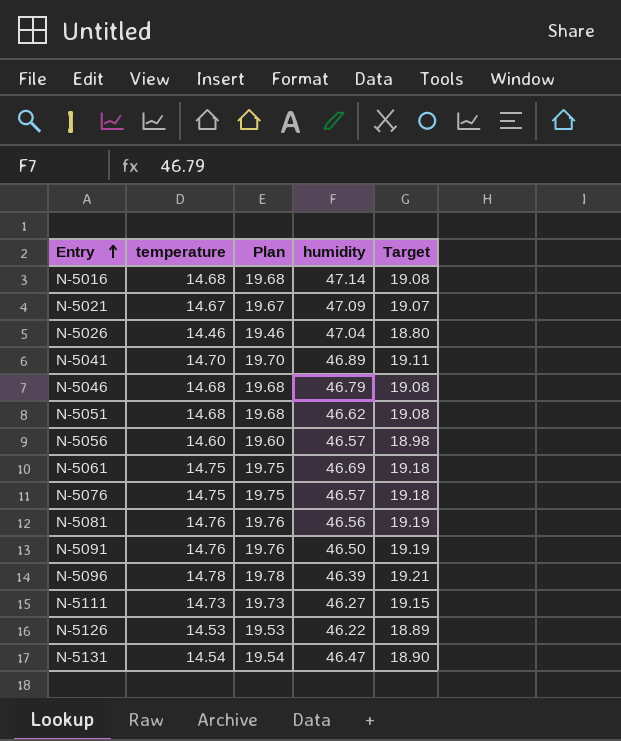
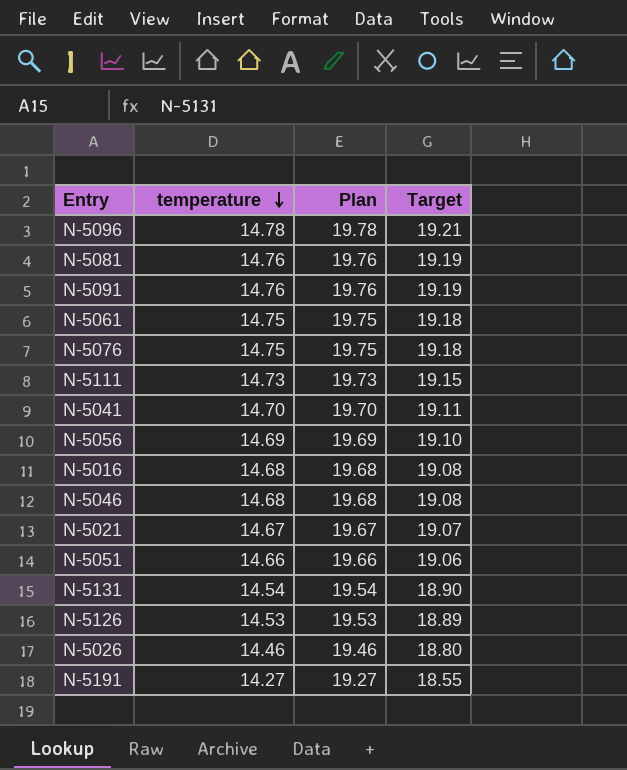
row order: Entry ascending -> temperature descending
column humidity | position: 4 -> none
N-5056 | temperature: 14.60 -> 14.69
N-5056 | Plan: 19.60 -> 19.69
N-5056 | Target: 18.98 -> 19.10
N-5051 | temperature: 14.68 -> 14.66
N-5051 | Plan: 19.68 -> 19.66
N-5051 | Target: 19.08 -> 19.06
row N-5191: none -> 14.27 | 19.27 | 18.55

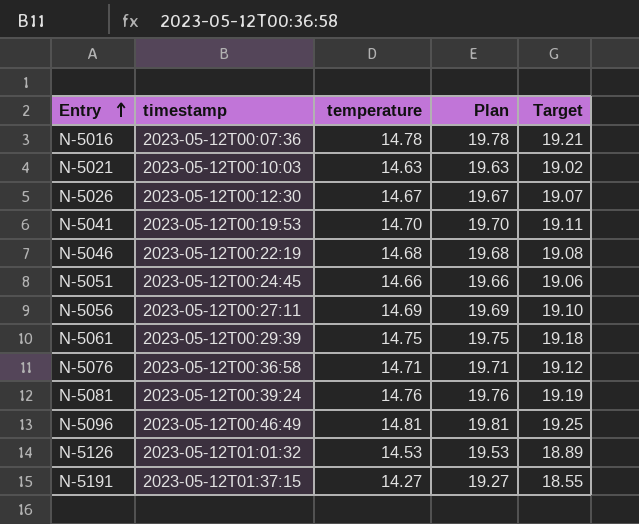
row order: temperature descending -> Entry ascending
column timestamp | position: none -> 2
row N-5091: 14.76 | 19.76 | 19.19 -> none
row N-5111: 14.73 | 19.73 | 19.15 -> none
row N-5131: 14.54 | 19.54 | 18.90 -> none
N-5016 | temperature: 14.68 -> 14.78
N-5016 | Plan: 19.68 -> 19.78
N-5016 | Target: 19.08 -> 19.21
N-5021 | temperature: 14.67 -> 14.63
N-5021 | Plan: 19.67 -> 19.63
N-5021 | Target: 19.07 -> 19.02
N-5026 | temperature: 14.46 -> 14.67
N-5026 | Plan: 19.46 -> 19.67
N-5026 | Target: 18.80 -> 19.07
N-5076 | temperature: 14.75 -> 14.71
N-5076 | Plan: 19.75 -> 19.71
N-5076 | Target: 19.18 -> 19.12
N-5096 | temperature: 14.78 -> 14.81
N-5096 | Plan: 19.78 -> 19.81
N-5096 | Target: 19.21 -> 19.25

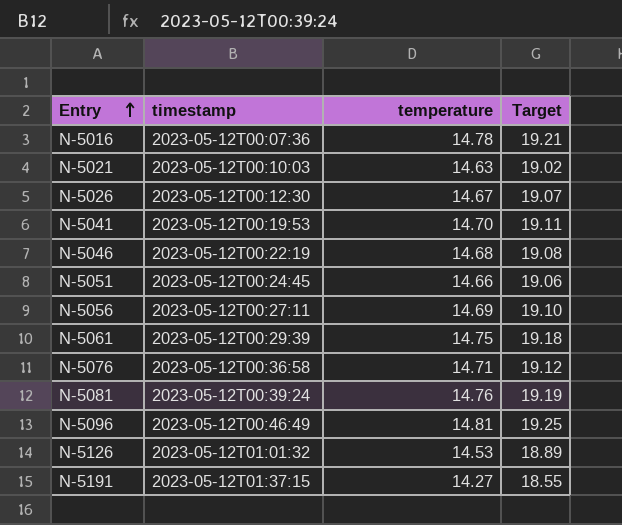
column Plan | formula: [temperature] + 5 -> none

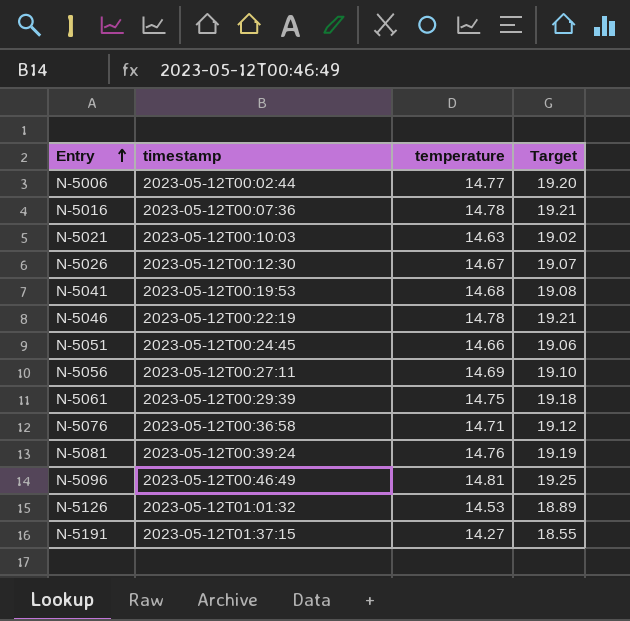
row N-5006: none -> 2023-05-12T00:02:44 | 14.77 | 19.20
N-5041 | temperature: 14.70 -> 14.68
N-5041 | Target: 19.11 -> 19.08
N-5046 | temperature: 14.68 -> 14.78
N-5046 | Target: 19.08 -> 19.21

